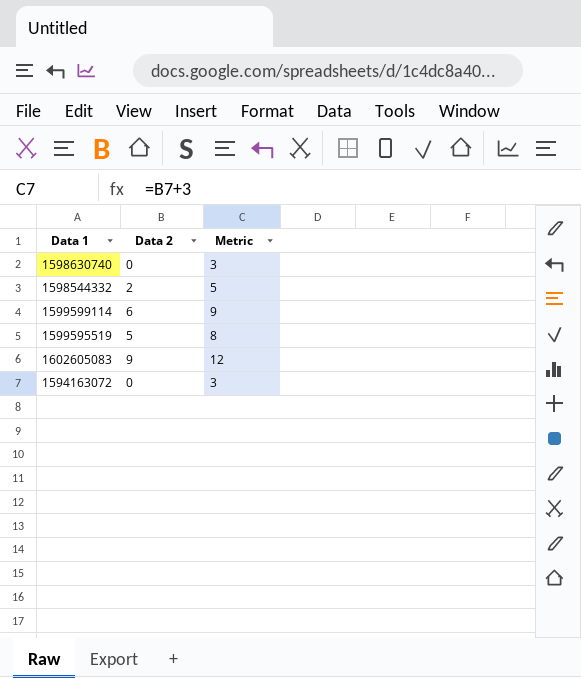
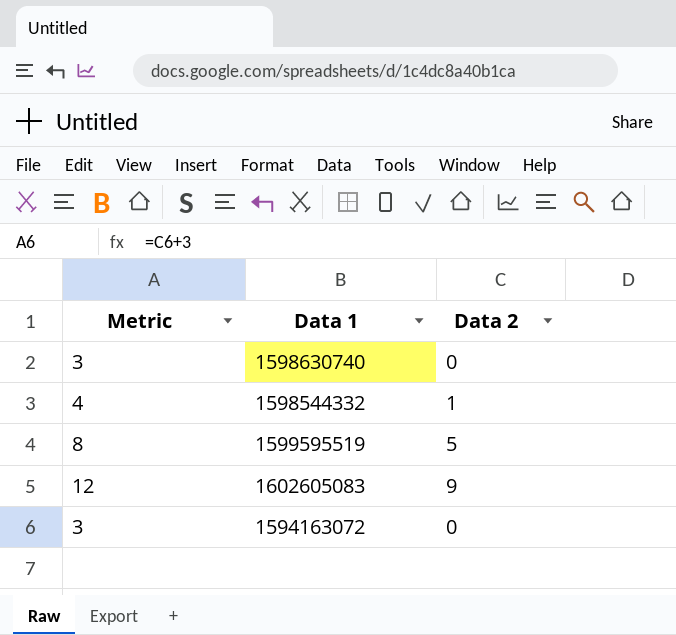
column Metric | position: 3 -> 1
row 1599599114: 6 | 9 -> none
1598544332 | Metric: 5 -> 4
1598544332 | Data 2: 2 -> 1

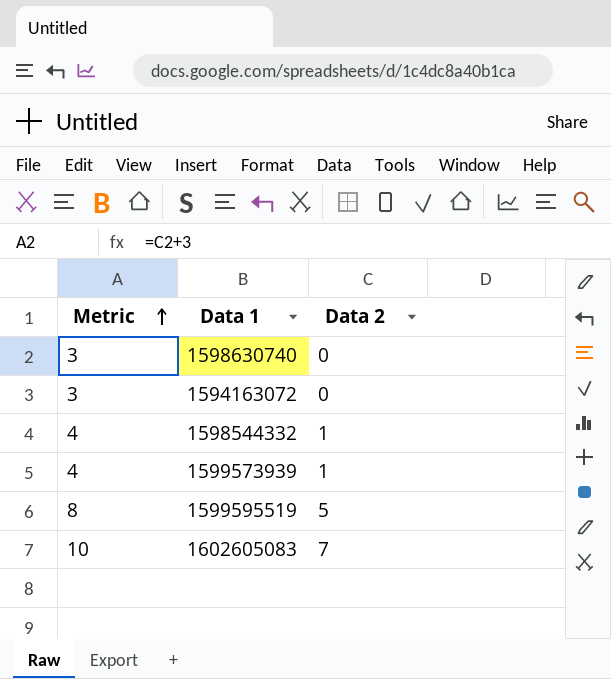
row order: none -> Metric ascending
row 1599573939: none -> 4 | 1
1602605083 | Metric: 12 -> 10
1602605083 | Data 2: 9 -> 7

